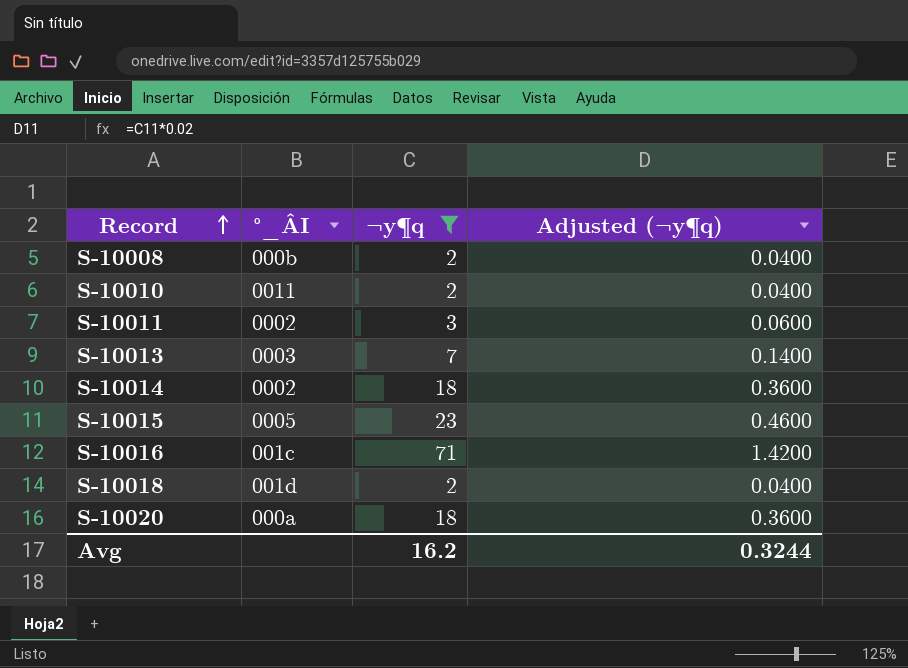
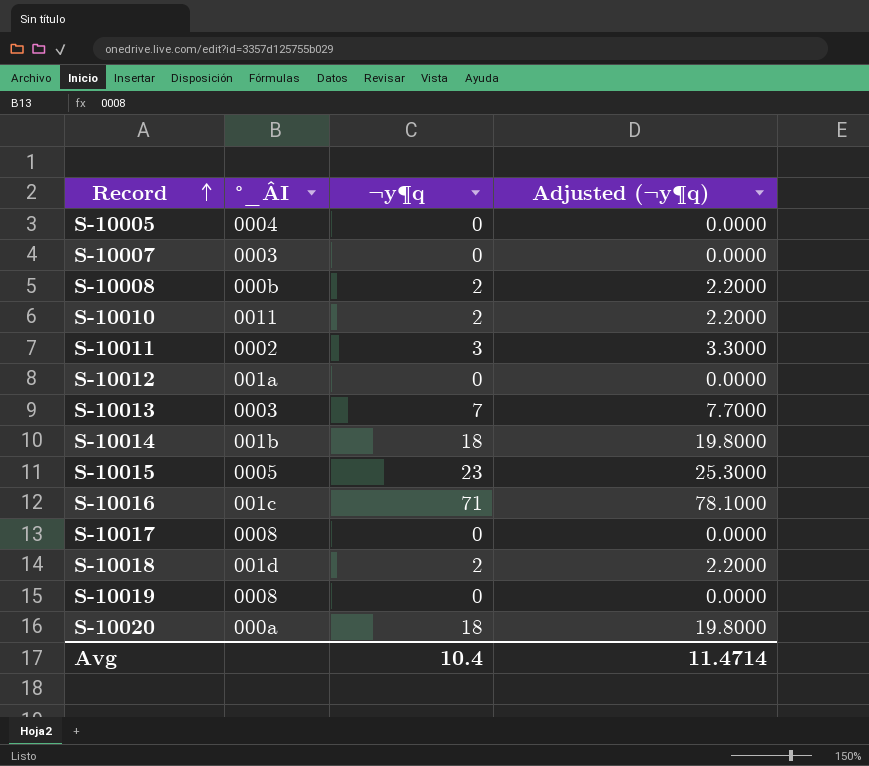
filter: ¬y¶q != 0 -> none
column Adjusted (¬y¶q) | formula: [¬y¶q] * 0.02 -> [¬y¶q] * 1.1
S-10014 | °_ÂI: 0002 -> 001b
Avg | ¬y¶q: 16.2 -> 10.4
Avg | Adjusted (¬y¶q): 0.3244 -> 11.4714

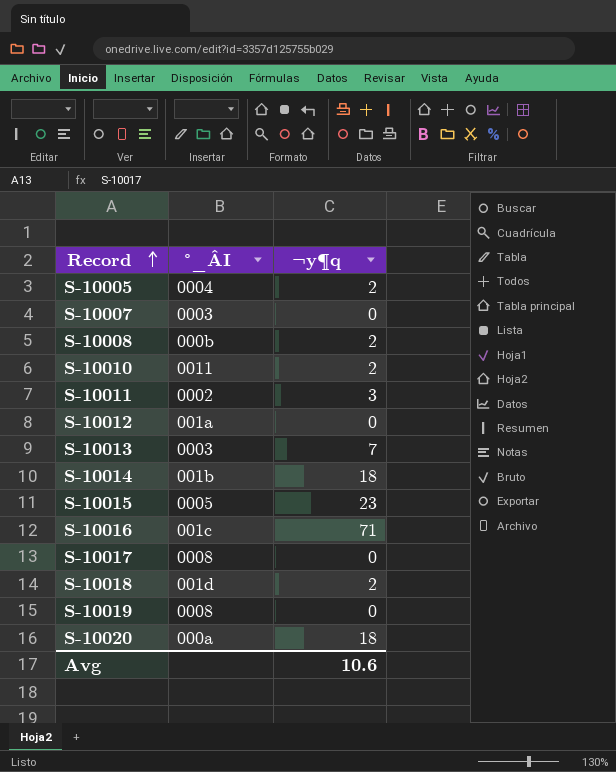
column Adjusted (¬y¶q) | formula: [¬y¶q] * 1.1 -> none
S-10005 | ¬y¶q: 0 -> 2
Avg | ¬y¶q: 10.4 -> 10.6

